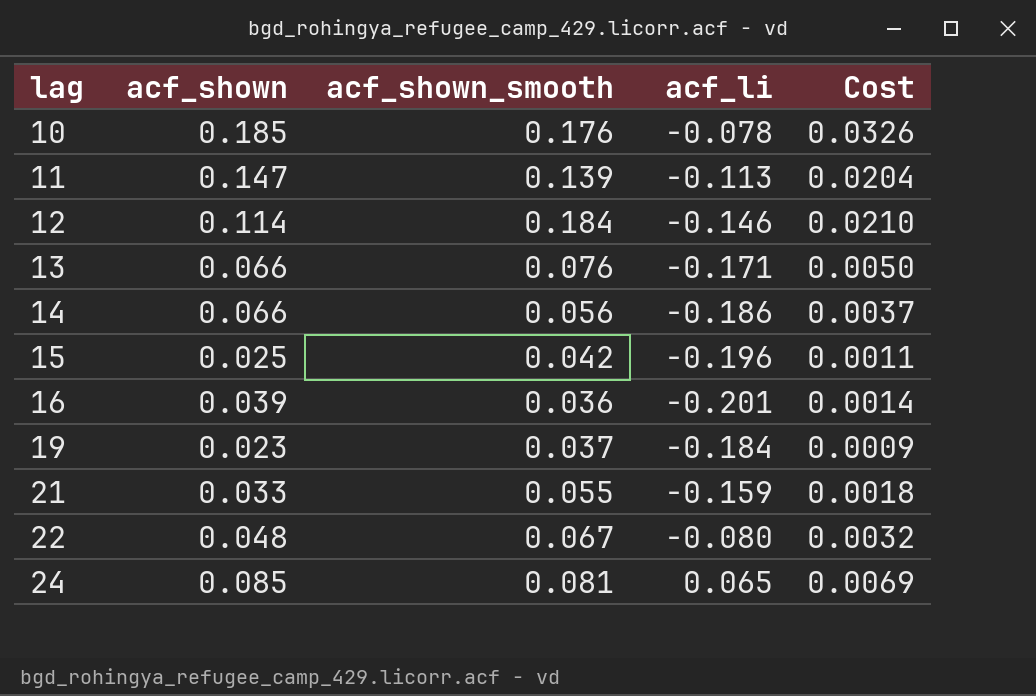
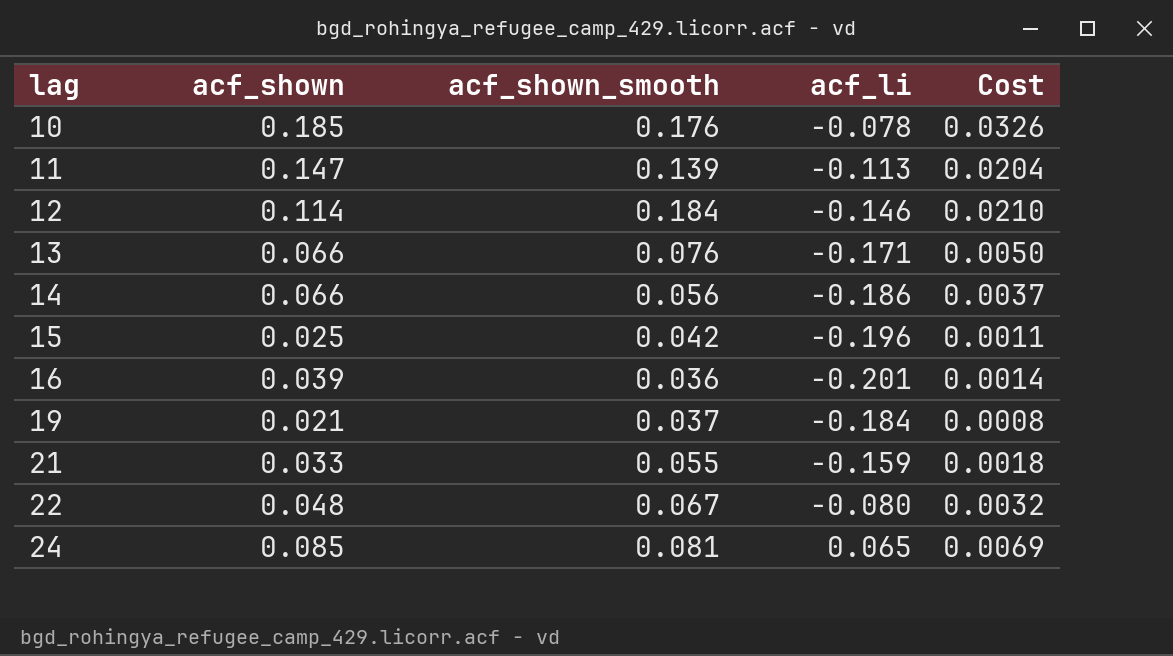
19 | acf_shown: 0.023 -> 0.021
19 | Cost: 0.0009 -> 0.0008

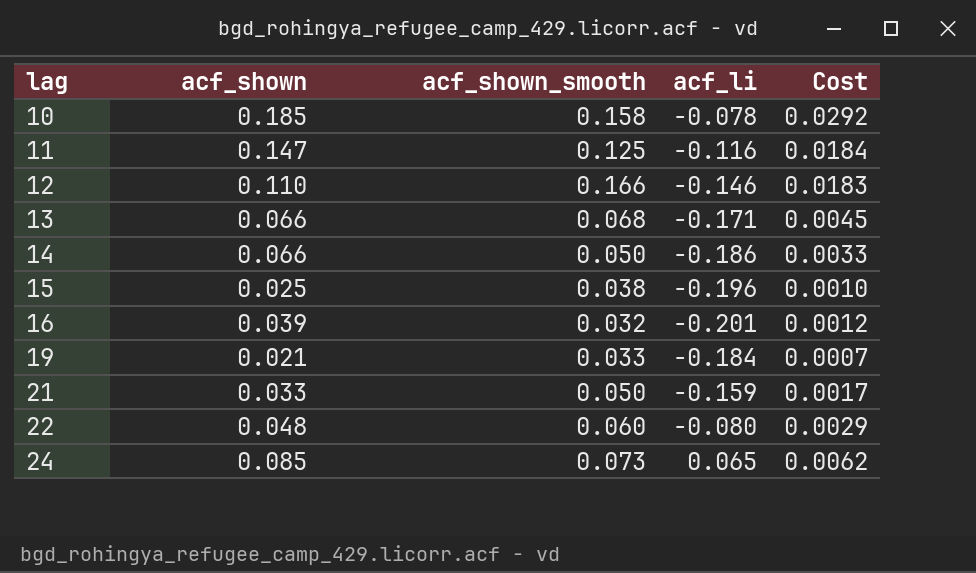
10 | acf_shown_smooth: 0.176 -> 0.158
10 | Cost: 0.0326 -> 0.0292
11 | acf_shown_smooth: 0.139 -> 0.125
11 | acf_li: -0.113 -> -0.116
11 | Cost: 0.0204 -> 0.0184
12 | acf_shown: 0.114 -> 0.110
12 | acf_shown_smooth: 0.184 -> 0.166
12 | Cost: 0.0210 -> 0.0183
13 | acf_shown_smooth: 0.076 -> 0.068
13 | Cost: 0.0050 -> 0.0045
14 | acf_shown_smooth: 0.056 -> 0.050
14 | Cost: 0.0037 -> 0.0033
15 | acf_shown_smooth: 0.042 -> 0.038
15 | Cost: 0.0011 -> 0.0010
16 | acf_shown_smooth: 0.036 -> 0.032
16 | Cost: 0.0014 -> 0.0012
19 | acf_shown_smooth: 0.037 -> 0.033
19 | Cost: 0.0008 -> 0.0007
21 | acf_shown_smooth: 0.055 -> 0.050
21 | Cost: 0.0018 -> 0.0017
22 | acf_shown_smooth: 0.067 -> 0.060
22 | Cost: 0.0032 -> 0.0029
24 | acf_shown_smooth: 0.081 -> 0.073
24 | Cost: 0.0069 -> 0.0062

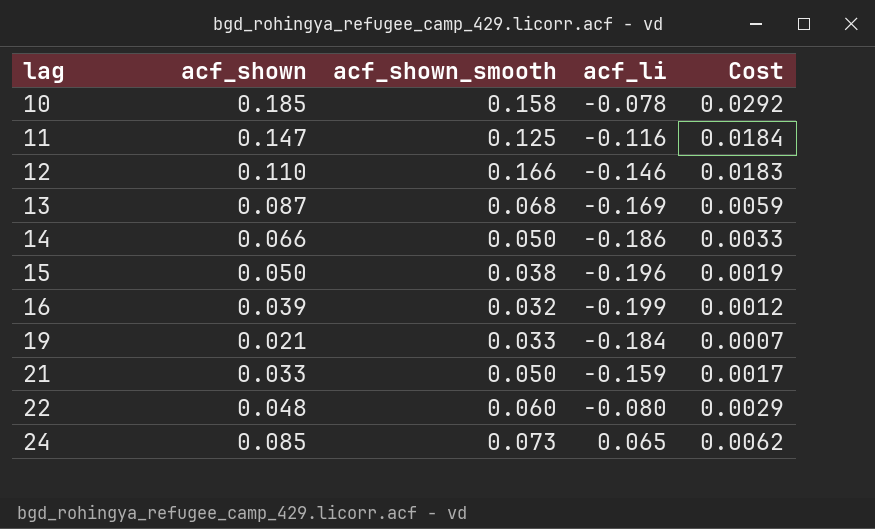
13 | acf_shown: 0.066 -> 0.087
13 | acf_li: -0.171 -> -0.169
13 | Cost: 0.0045 -> 0.0059
15 | acf_shown: 0.025 -> 0.050
15 | Cost: 0.0010 -> 0.0019
16 | acf_li: -0.201 -> -0.199

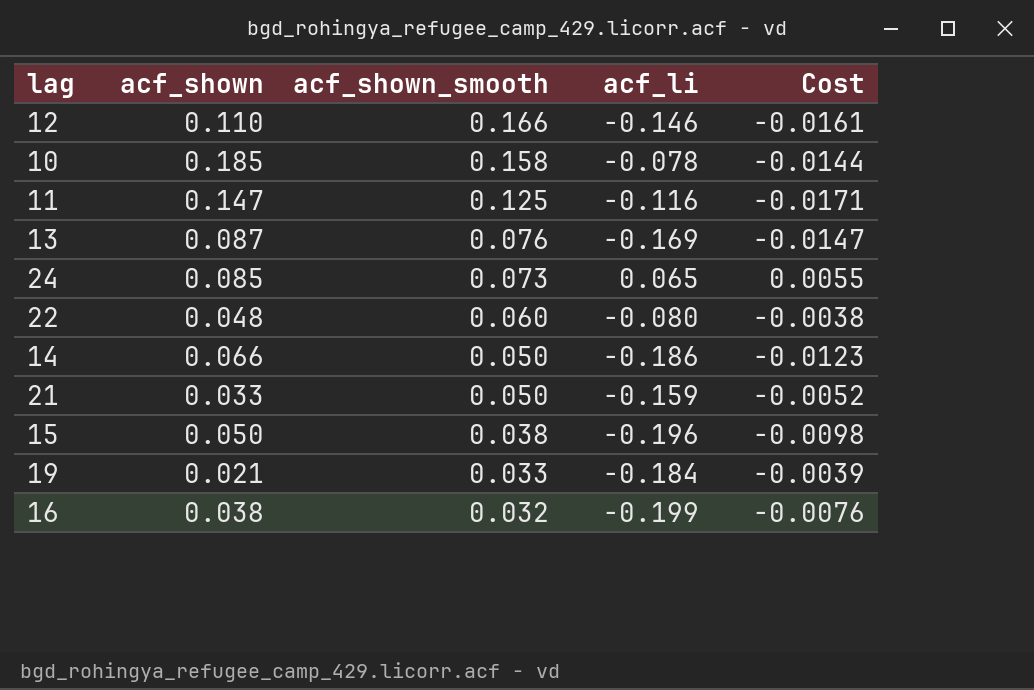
row order: lag ascending -> acf_shown_smooth descending
column Cost | formula: [acf_shown] * [acf_shown_smooth] -> [acf_shown] * [acf_li]
13 | acf_shown_smooth: 0.068 -> 0.076
16 | acf_shown: 0.039 -> 0.038

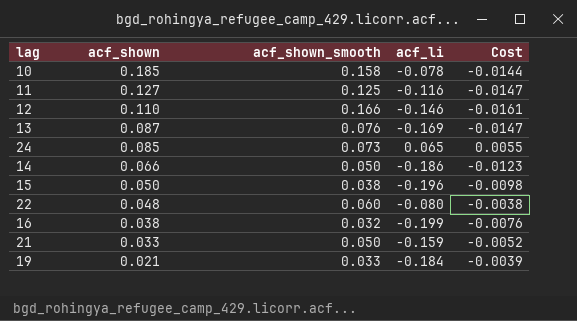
row order: acf_shown_smooth descending -> acf_shown descending
11 | acf_shown: 0.147 -> 0.127
11 | Cost: -0.0171 -> -0.0147

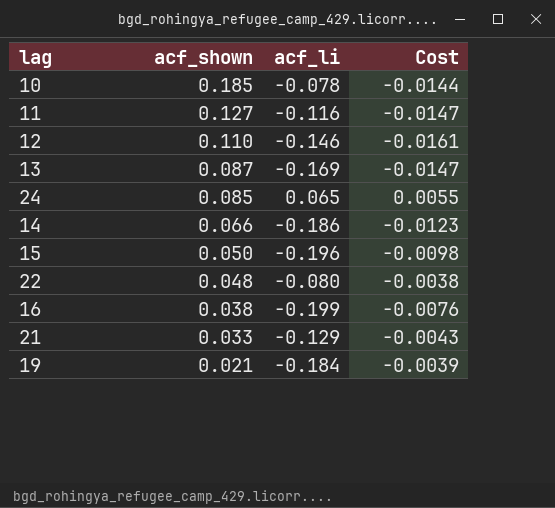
column acf_shown_smooth | position: 3 -> none
21 | acf_li: -0.159 -> -0.129
21 | Cost: -0.0052 -> -0.0043

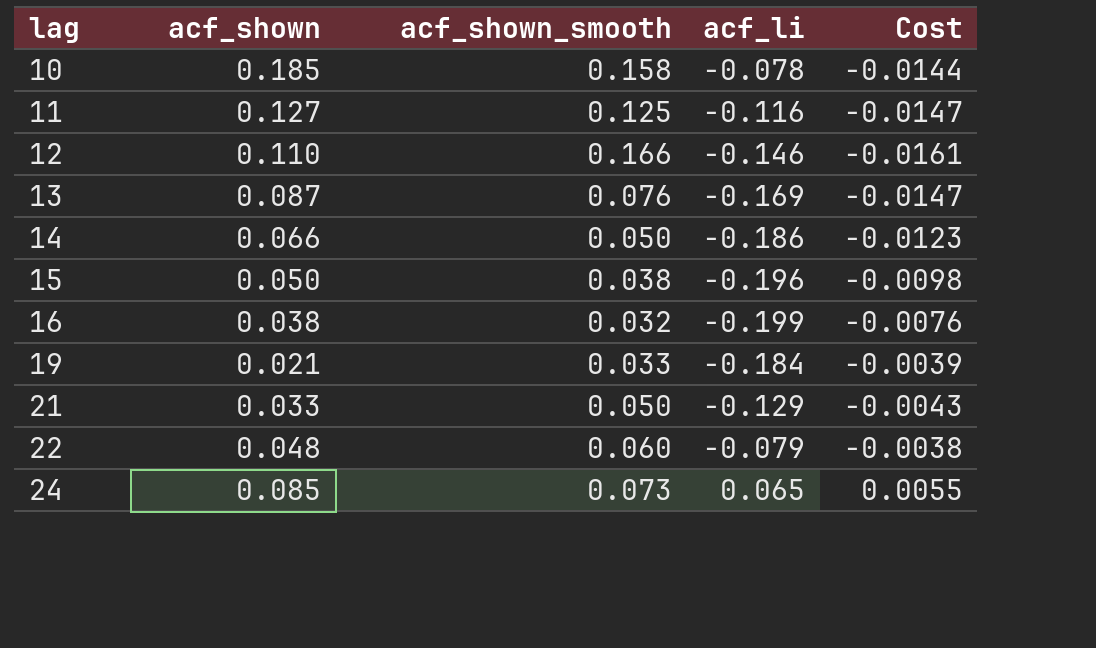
row order: acf_shown descending -> lag ascending
column acf_shown_smooth | position: none -> 3
22 | acf_li: -0.080 -> -0.079

